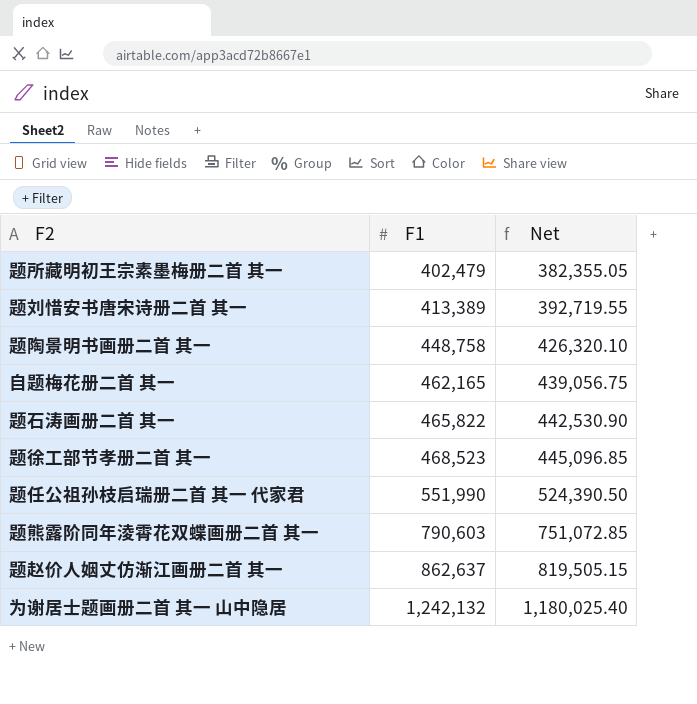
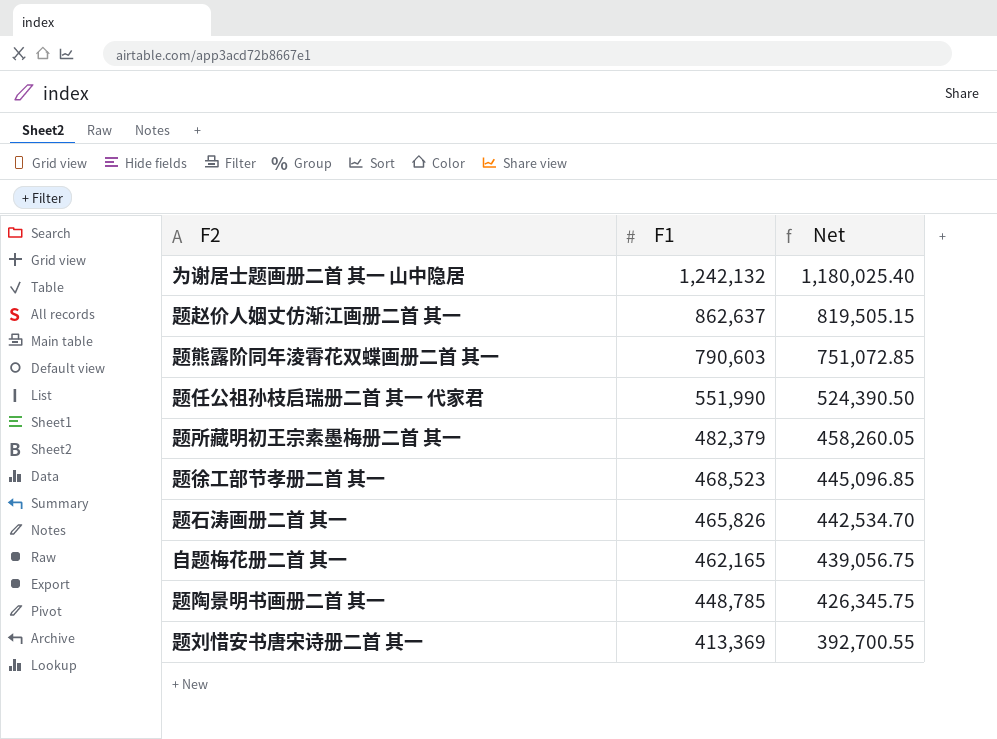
row order: F1 ascending -> F1 descending
题所藏明初王宗素墨梅册二首 其一 | F1: 402,479 -> 482,379
题所藏明初王宗素墨梅册二首 其一 | Net: 382,355.05 -> 458,260.05
题石涛画册二首 其一 | F1: 465,822 -> 465,826
题石涛画册二首 其一 | Net: 442,530.90 -> 442,534.70
题陶景明书画册二首 其一 | F1: 448,758 -> 448,785
题陶景明书画册二首 其一 | Net: 426,320.10 -> 426,345.75
题刘惜安书唐宋诗册二首 其一 | F1: 413,389 -> 413,369
题刘惜安书唐宋诗册二首 其一 | Net: 392,719.55 -> 392,700.55

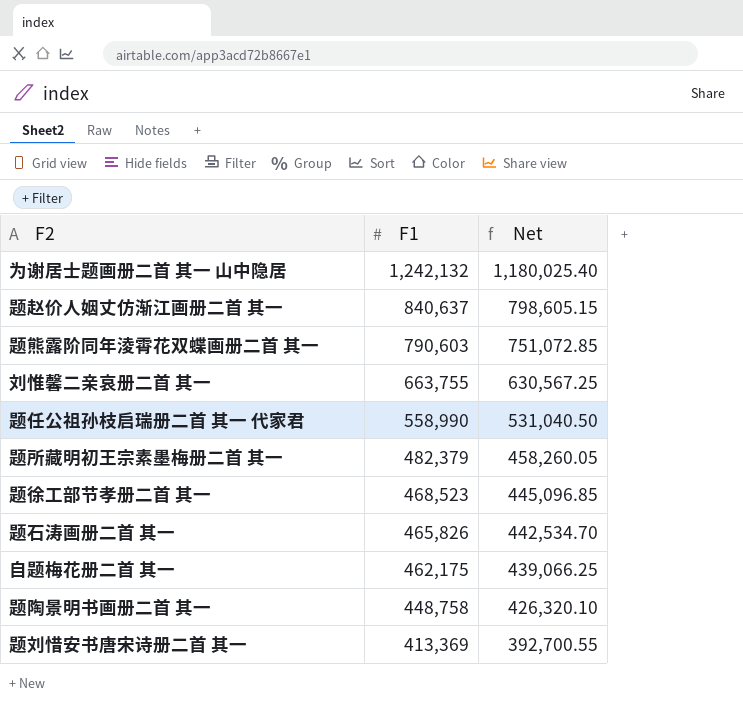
题赵价人姻丈仿渐江画册二首 其一 | F1: 862,637 -> 840,637
题赵价人姻丈仿渐江画册二首 其一 | Net: 819,505.15 -> 798,605.15
row 刘惟馨二亲哀册二首 其一: none -> 663,755 | 630,567.25
题任公祖孙枝启瑞册二首 其一 代家君 | F1: 551,990 -> 558,990
题任公祖孙枝启瑞册二首 其一 代家君 | Net: 524,390.50 -> 531,040.50
自题梅花册二首 其一 | F1: 462,165 -> 462,175
自题梅花册二首 其一 | Net: 439,056.75 -> 439,066.25
题陶景明书画册二首 其一 | F1: 448,785 -> 448,758
题陶景明书画册二首 其一 | Net: 426,345.75 -> 426,320.10

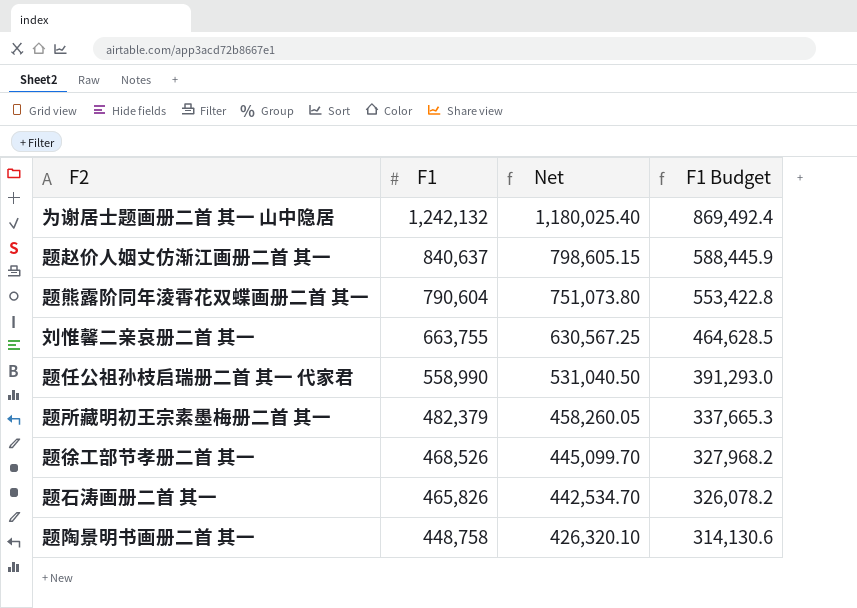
column F1 Budget | formula: none -> [F1] * 0.7
row 自题梅花册二首 其一: 462,175 | 439,066.25 -> none
row 题刘惜安书唐宋诗册二首 其一: 413,369 | 392,700.55 -> none
题熊露阶同年淩霄花双蝶画册二首 其一 | F1: 790,603 -> 790,604
题熊露阶同年淩霄花双蝶画册二首 其一 | Net: 751,072.85 -> 751,073.80
题徐工部节孝册二首 其一 | F1: 468,523 -> 468,526
题徐工部节孝册二首 其一 | Net: 445,096.85 -> 445,099.70

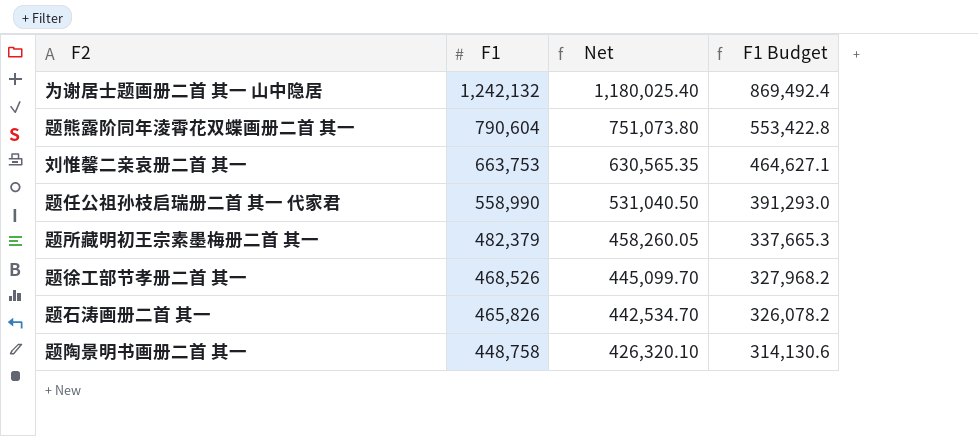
row 题赵价人姻丈仿渐江画册二首 其一: 840,637 | 798,605.15 | 588,445.9 -> none
刘惟馨二亲哀册二首 其一 | F1: 663,755 -> 663,753
刘惟馨二亲哀册二首 其一 | Net: 630,567.25 -> 630,565.35
刘惟馨二亲哀册二首 其一 | F1 Budget: 464,628.5 -> 464,627.1

